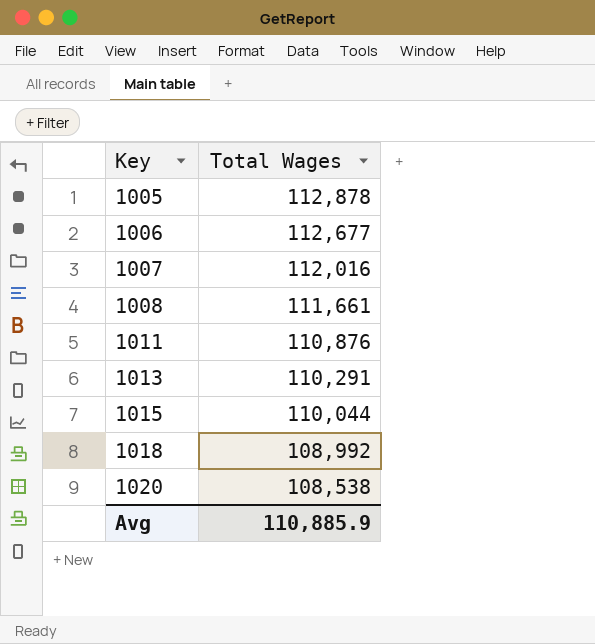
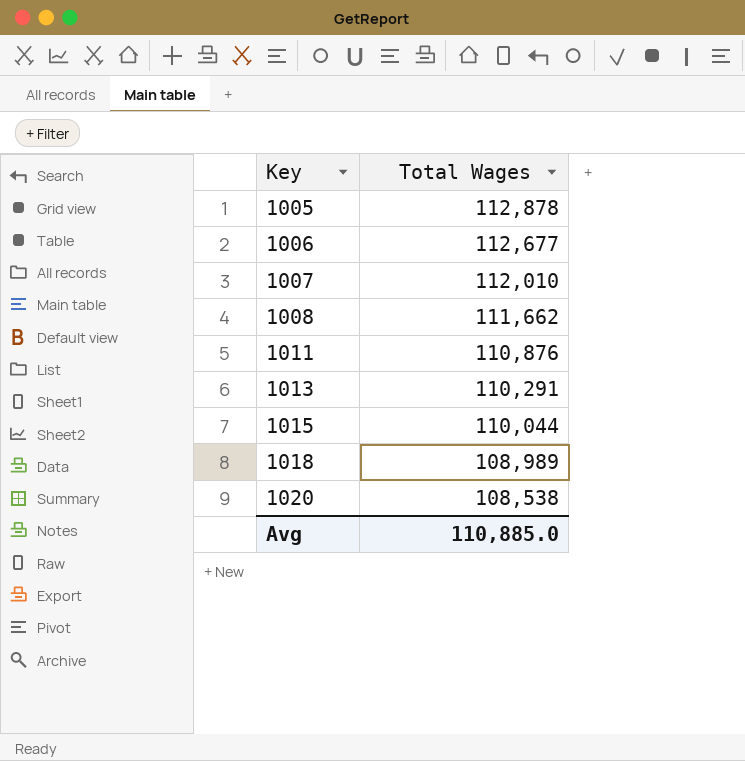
1007 | Total Wages: 112,016 -> 112,010
1008 | Total Wages: 111,661 -> 111,662
1018 | Total Wages: 108,992 -> 108,989
Avg | Total Wages: 110,885.9 -> 110,885.0

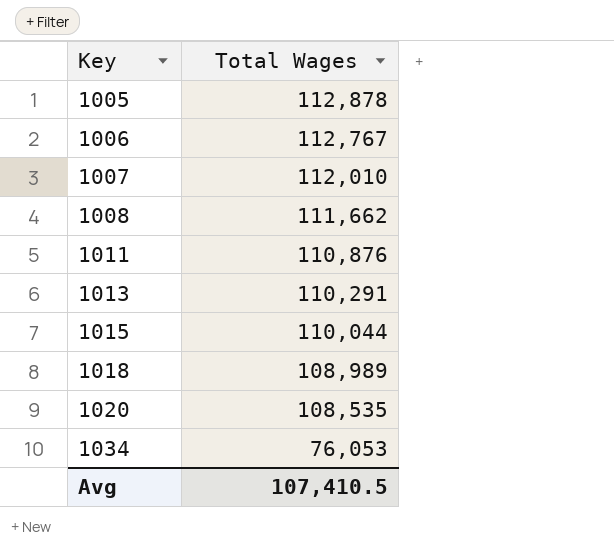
1006 | Total Wages: 112,677 -> 112,767
1020 | Total Wages: 108,538 -> 108,535
row 1034: none -> 76,053
Avg | Total Wages: 110,885.0 -> 107,410.5

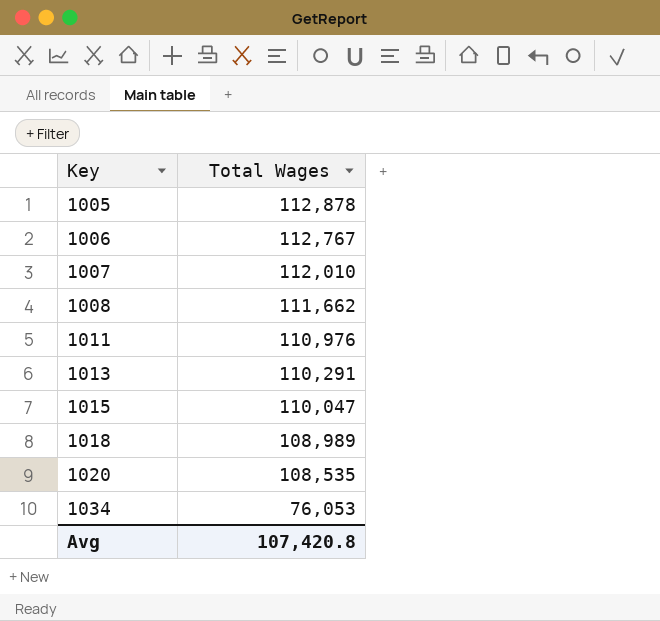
1011 | Total Wages: 110,876 -> 110,976
1015 | Total Wages: 110,044 -> 110,047
Avg | Total Wages: 107,410.5 -> 107,420.8

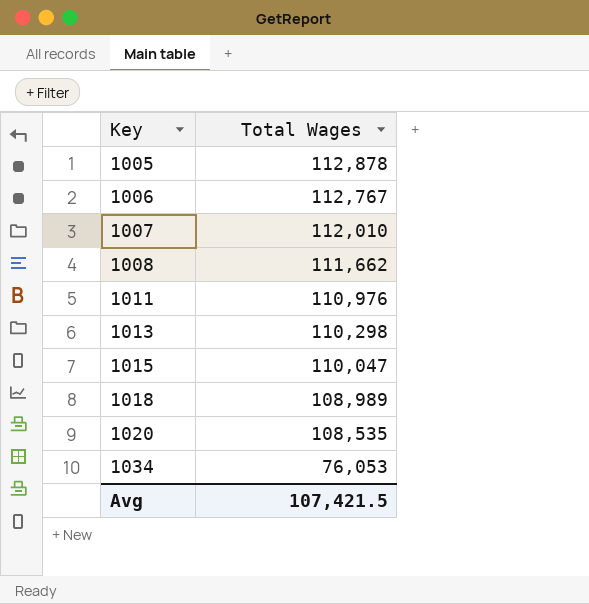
1013 | Total Wages: 110,291 -> 110,298
Avg | Total Wages: 107,420.8 -> 107,421.5

